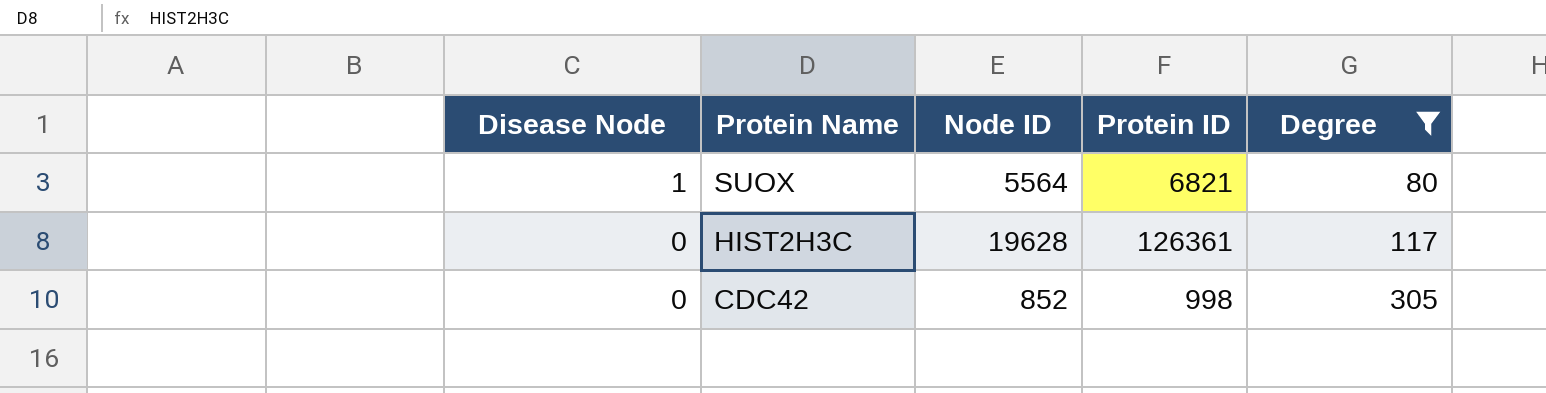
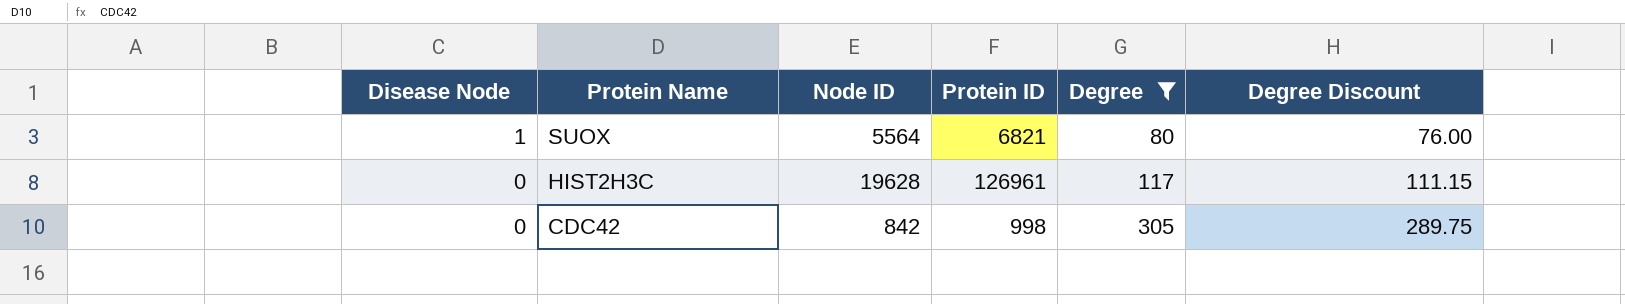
column Degree Discount | formula: none -> [Degree] * 0.95
HIST2H3C | Protein ID: 126361 -> 126961
CDC42 | Node ID: 852 -> 842

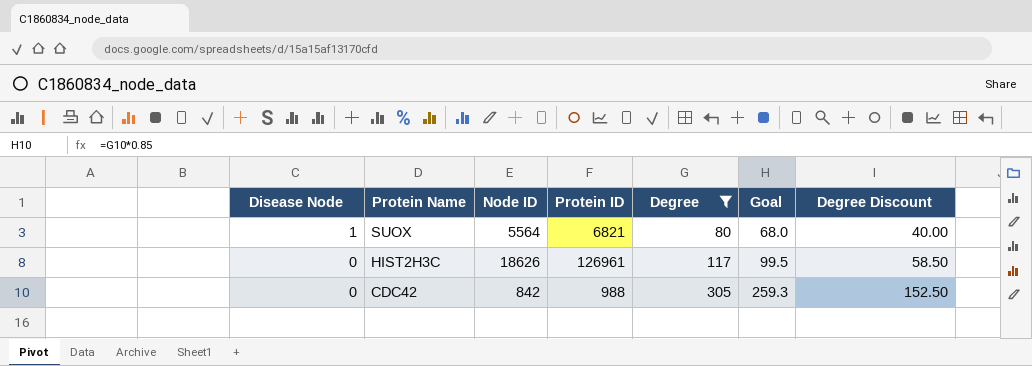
column Goal | formula: none -> [Degree] * 0.85
column Degree Discount | formula: [Degree] * 0.95 -> [Degree] * 0.5
HIST2H3C | Node ID: 19628 -> 18626
CDC42 | Protein ID: 998 -> 988

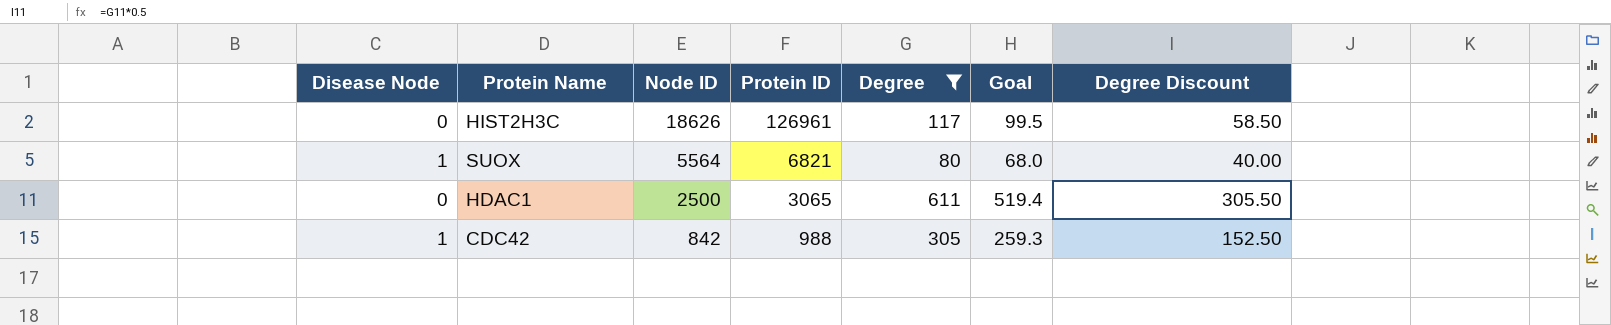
row order: Disease Node descending -> Node ID descending
row HDAC1: none -> 0 | 2500 | 3065 | 611 | 519.4 | 305.50
CDC42 | Disease Node: 0 -> 1

